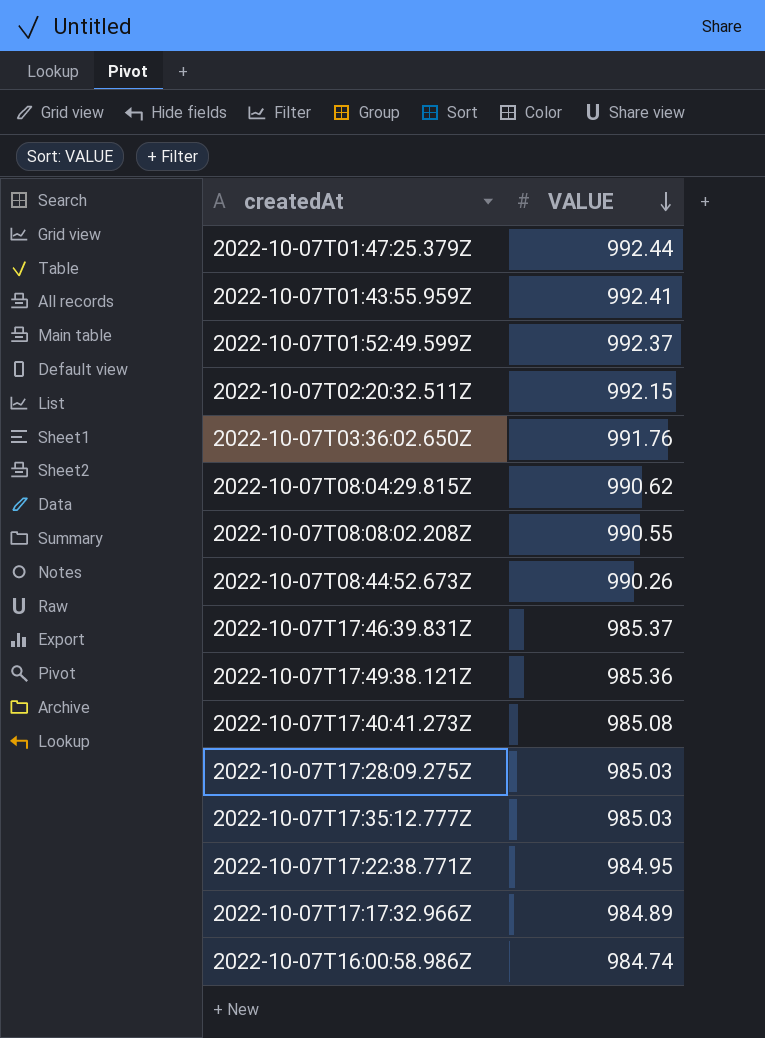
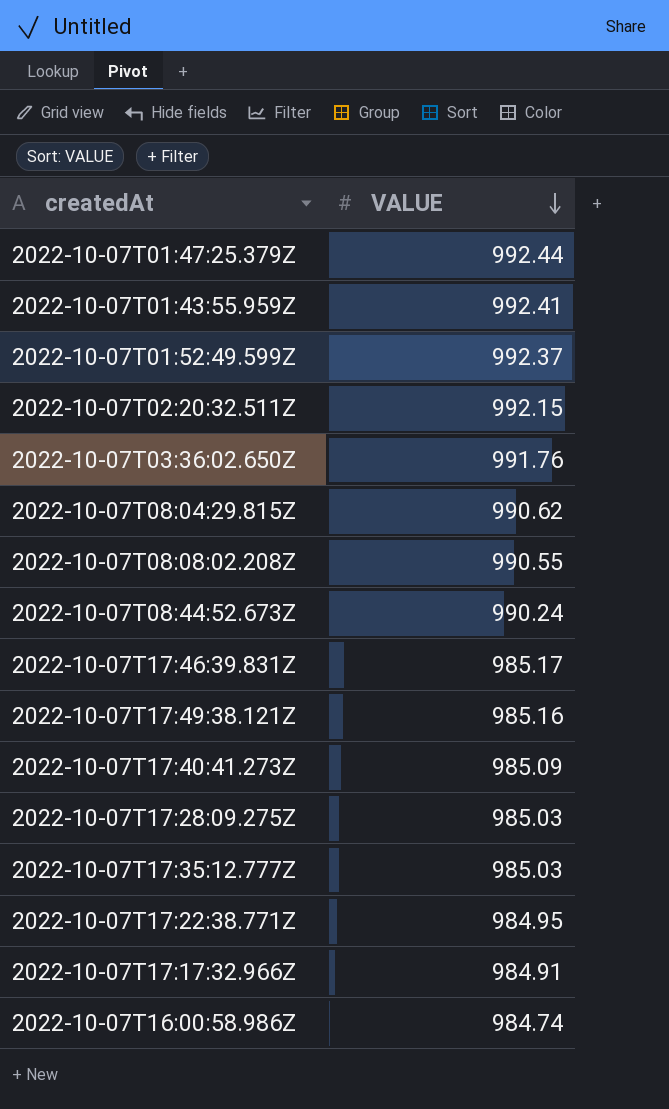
2022-10-07T08:44:52.673Z | VALUE: 990.26 -> 990.24
2022-10-07T17:46:39.831Z | VALUE: 985.37 -> 985.17
2022-10-07T17:49:38.121Z | VALUE: 985.36 -> 985.16
2022-10-07T17:40:41.273Z | VALUE: 985.08 -> 985.09
2022-10-07T17:17:32.966Z | VALUE: 984.89 -> 984.91

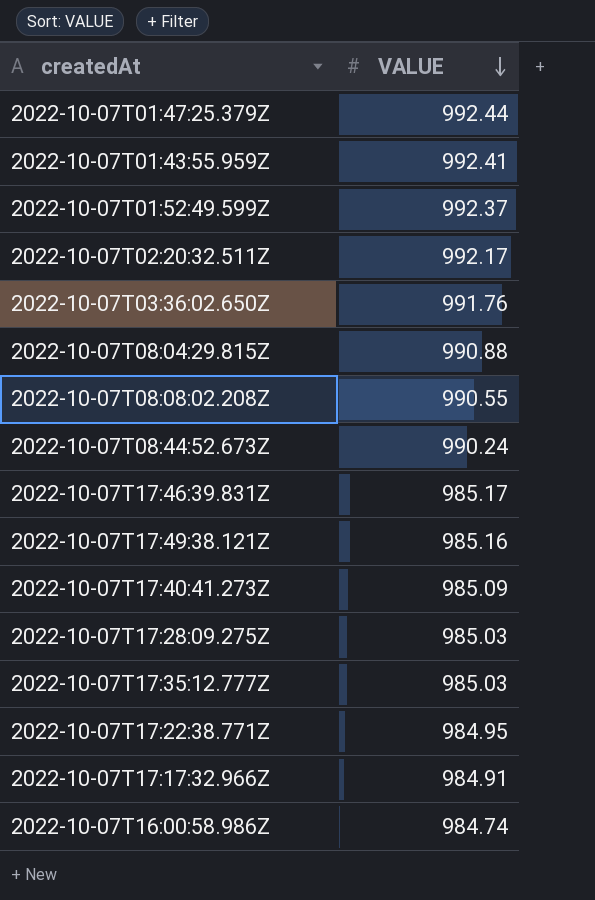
2022-10-07T02:20:32.511Z | VALUE: 992.15 -> 992.17
2022-10-07T08:04:29.815Z | VALUE: 990.62 -> 990.88

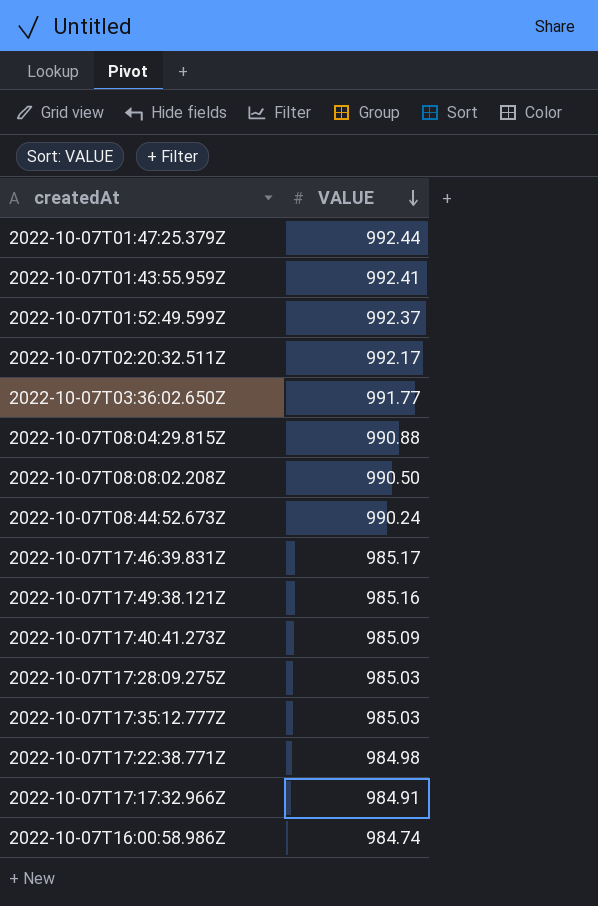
2022-10-07T03:36:02.650Z | VALUE: 991.76 -> 991.77
2022-10-07T08:08:02.208Z | VALUE: 990.55 -> 990.50
2022-10-07T17:22:38.771Z | VALUE: 984.95 -> 984.98

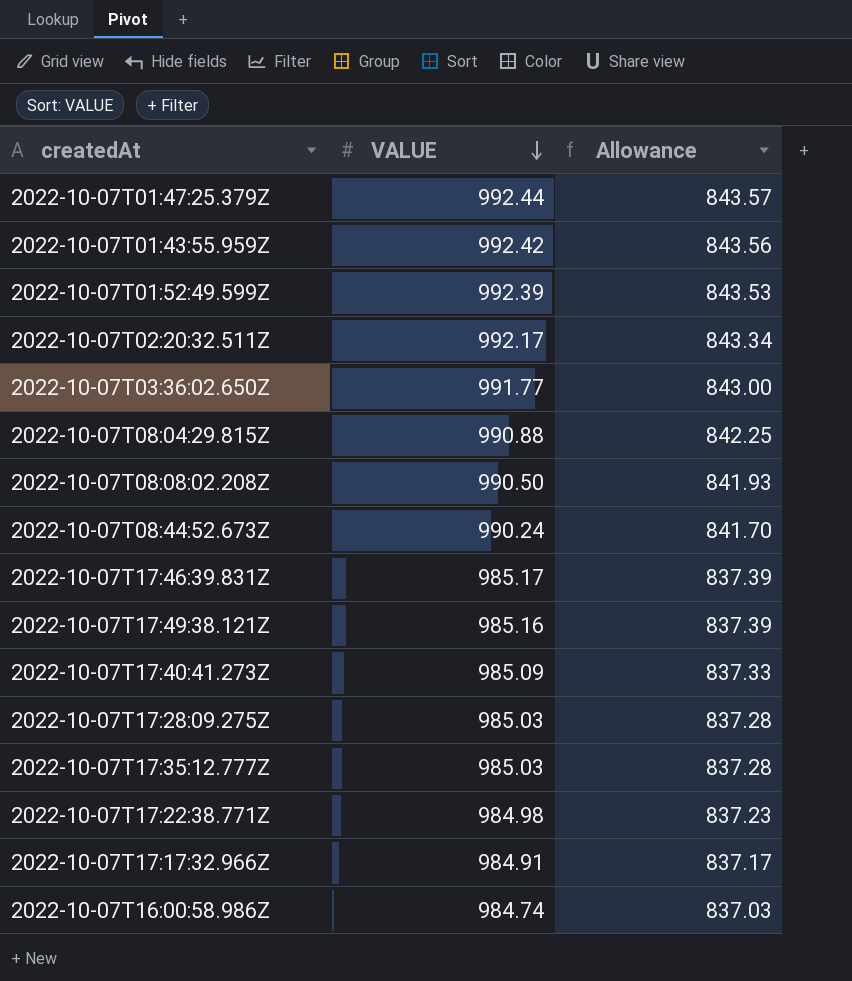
column Allowance | formula: none -> [VALUE] * 0.85
2022-10-07T01:43:55.959Z | VALUE: 992.41 -> 992.42
2022-10-07T01:52:49.599Z | VALUE: 992.37 -> 992.39

